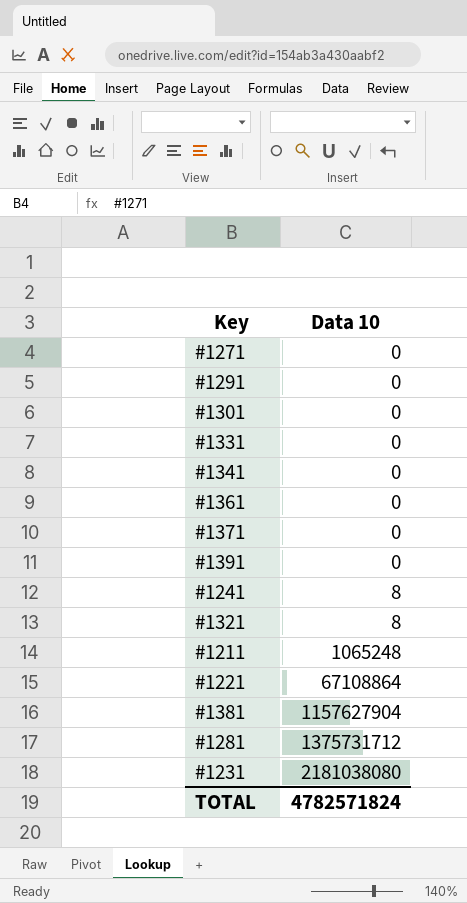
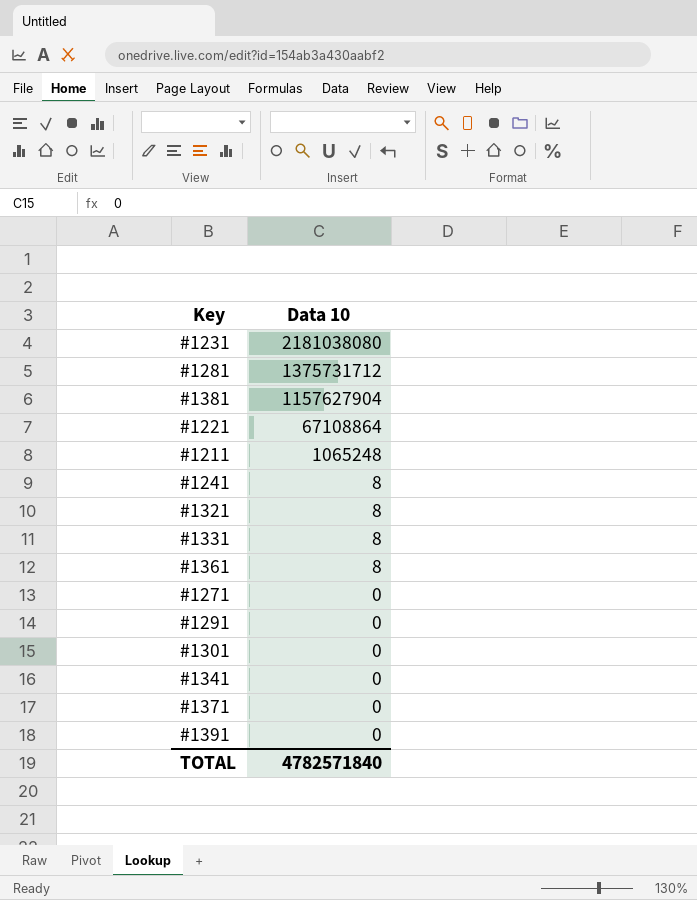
row order: Data 10 ascending -> Data 10 descending
#1331 | Data 10: 0 -> 8
#1361 | Data 10: 0 -> 8
TOTAL | Data 10: 4782571824 -> 4782571840

